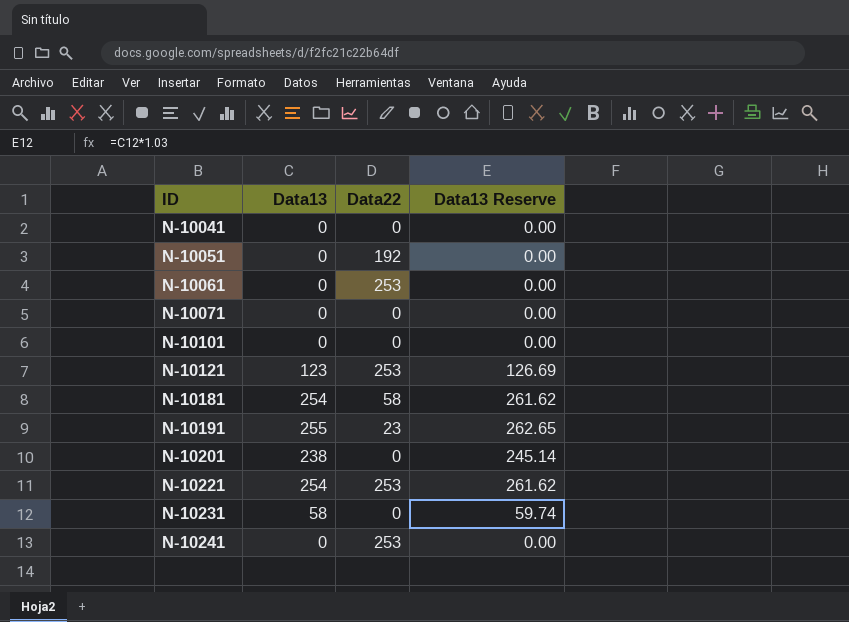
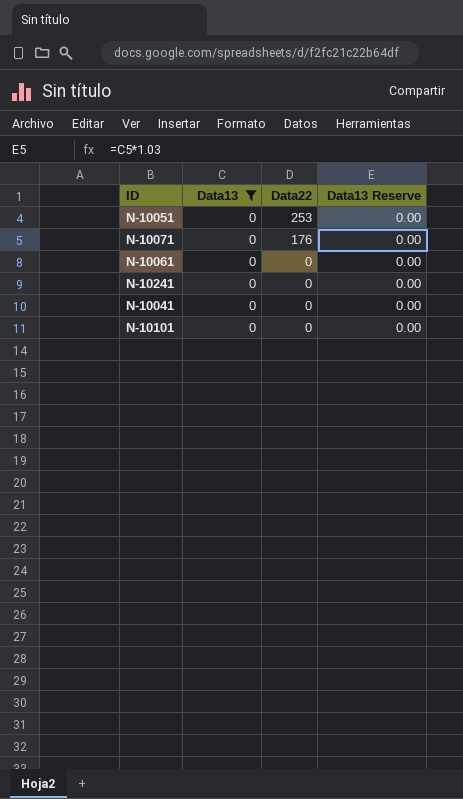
filter: none -> Data13 = 0
row order: ID ascending -> Data22 descending
N-10051 | Data22: 192 -> 253
N-10071 | Data22: 0 -> 176
N-10061 | Data22: 253 -> 0
N-10241 | Data22: 253 -> 0

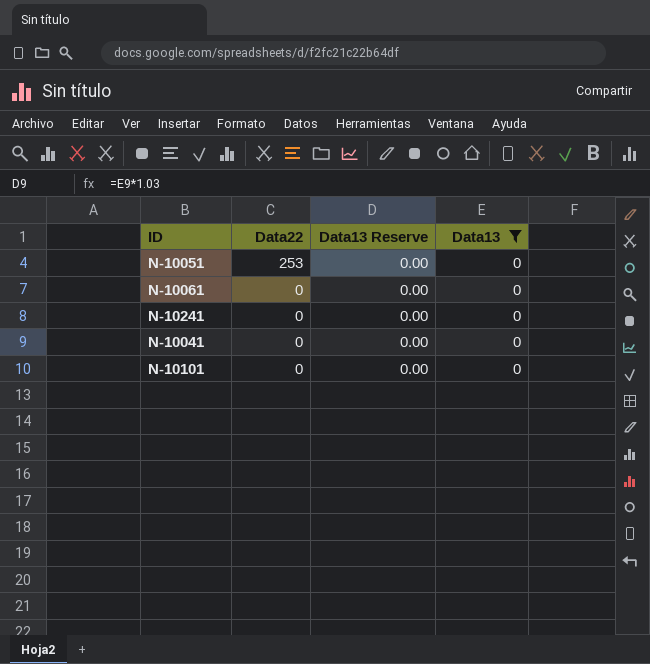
column Data13 | position: 2 -> 4
row N-10071: 0 | 176 | 0.00 -> none

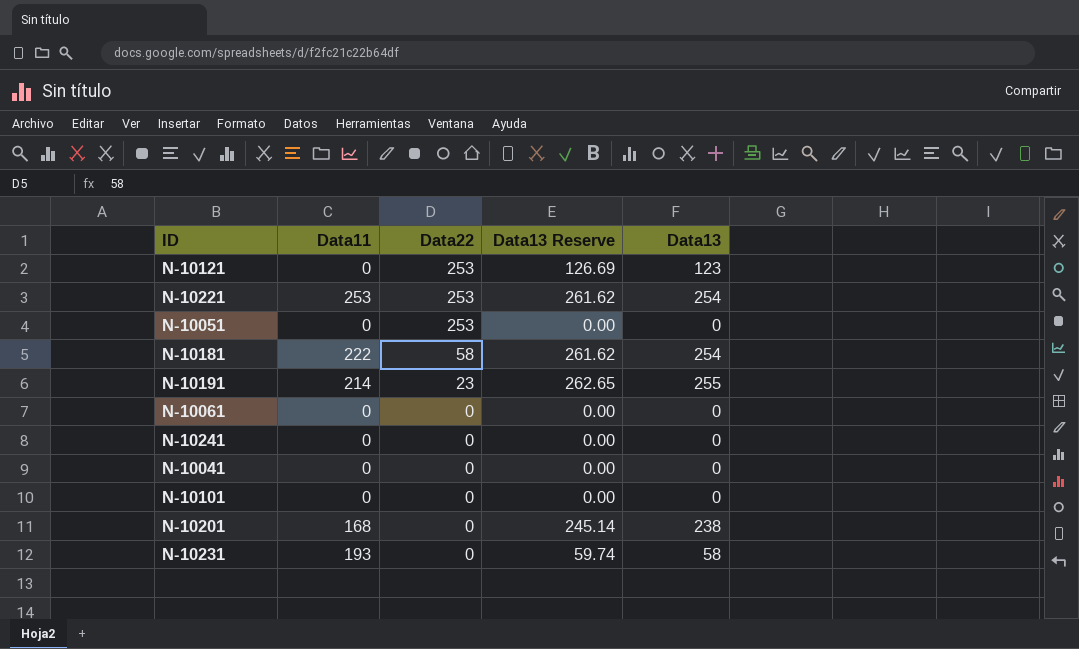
filter: Data13 = 0 -> none
column Data11 | position: none -> 2

